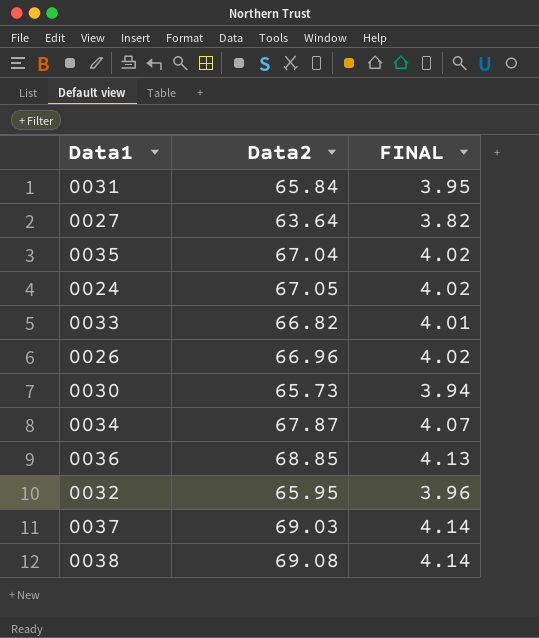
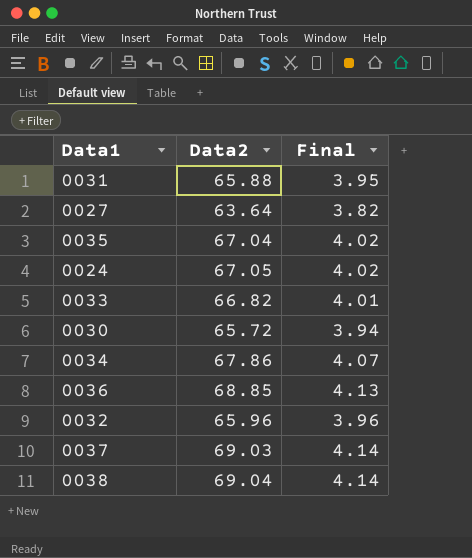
column name: FINAL -> Final
row 0026: 66.96 | 4.02 -> none
0031 | Data2: 65.84 -> 65.88
0030 | Data2: 65.73 -> 65.72
0034 | Data2: 67.87 -> 67.86
0032 | Data2: 65.95 -> 65.96
0038 | Data2: 69.08 -> 69.04

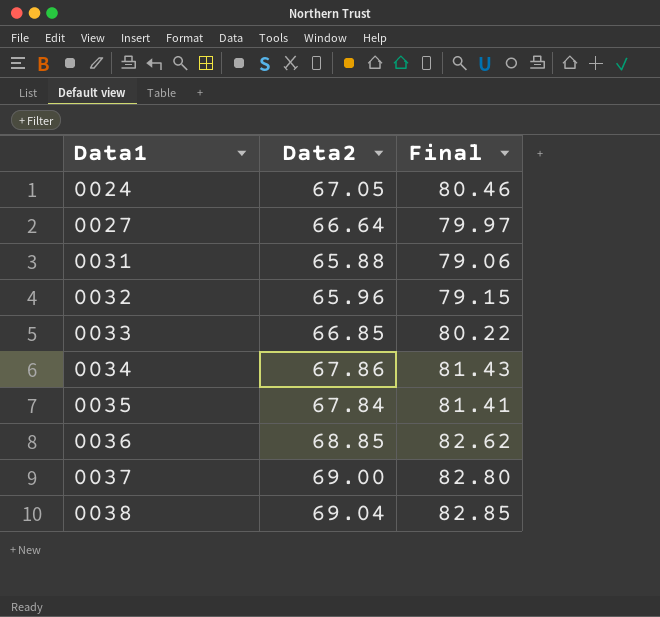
row order: none -> Data1 ascending
column Final | formula: [Data2] * 0.06 -> [Data2] * 1.2
row 0030: 65.72 | 3.94 -> none
0027 | Data2: 63.64 -> 66.64
0033 | Data2: 66.82 -> 66.85
0035 | Data2: 67.04 -> 67.84
0037 | Data2: 69.03 -> 69.00

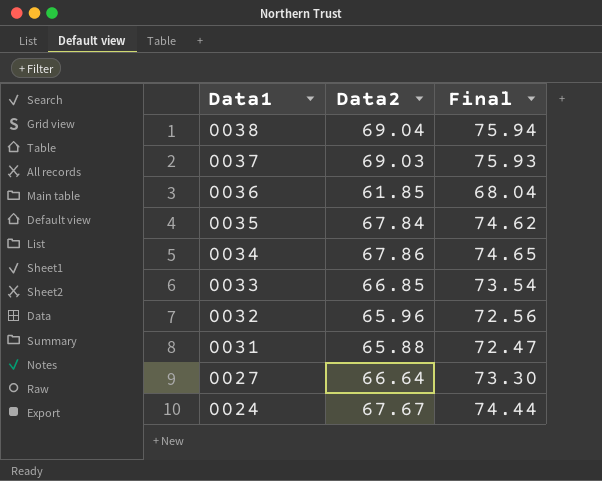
row order: Data1 ascending -> Data1 descending
column Final | formula: [Data2] * 1.2 -> [Data2] * 1.1
0037 | Data2: 69.00 -> 69.03
0036 | Data2: 68.85 -> 61.85
0024 | Data2: 67.05 -> 67.67

